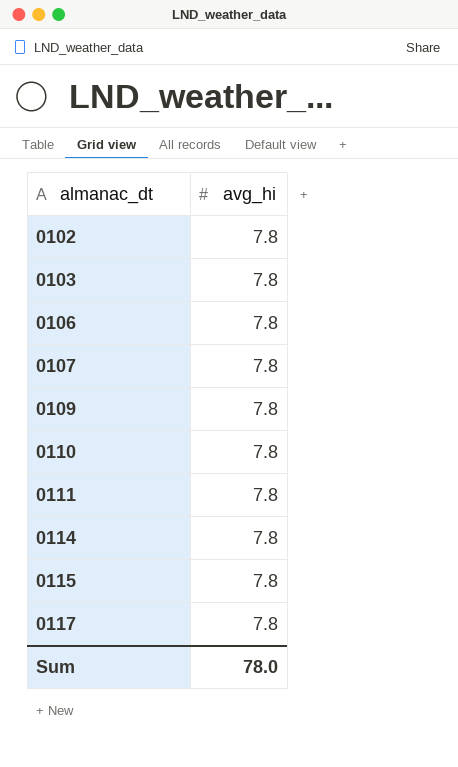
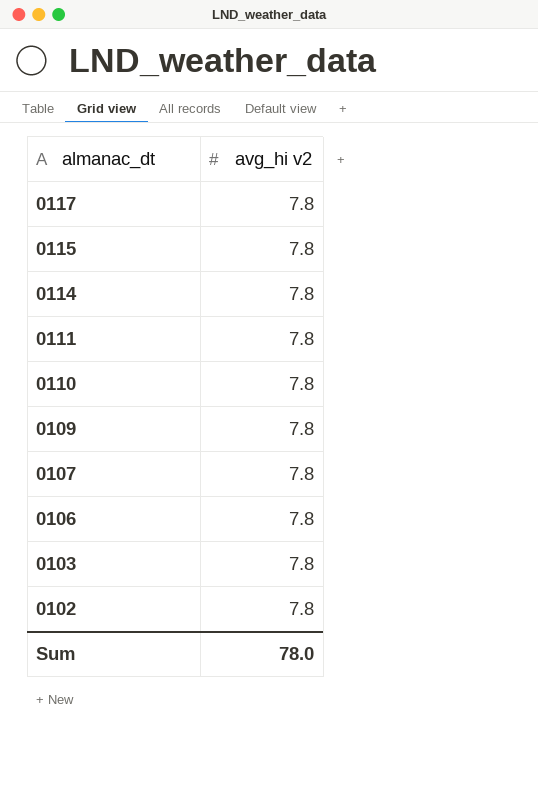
row order: almanac_dt ascending -> almanac_dt descending
column name: avg_hi -> avg_hi v2

